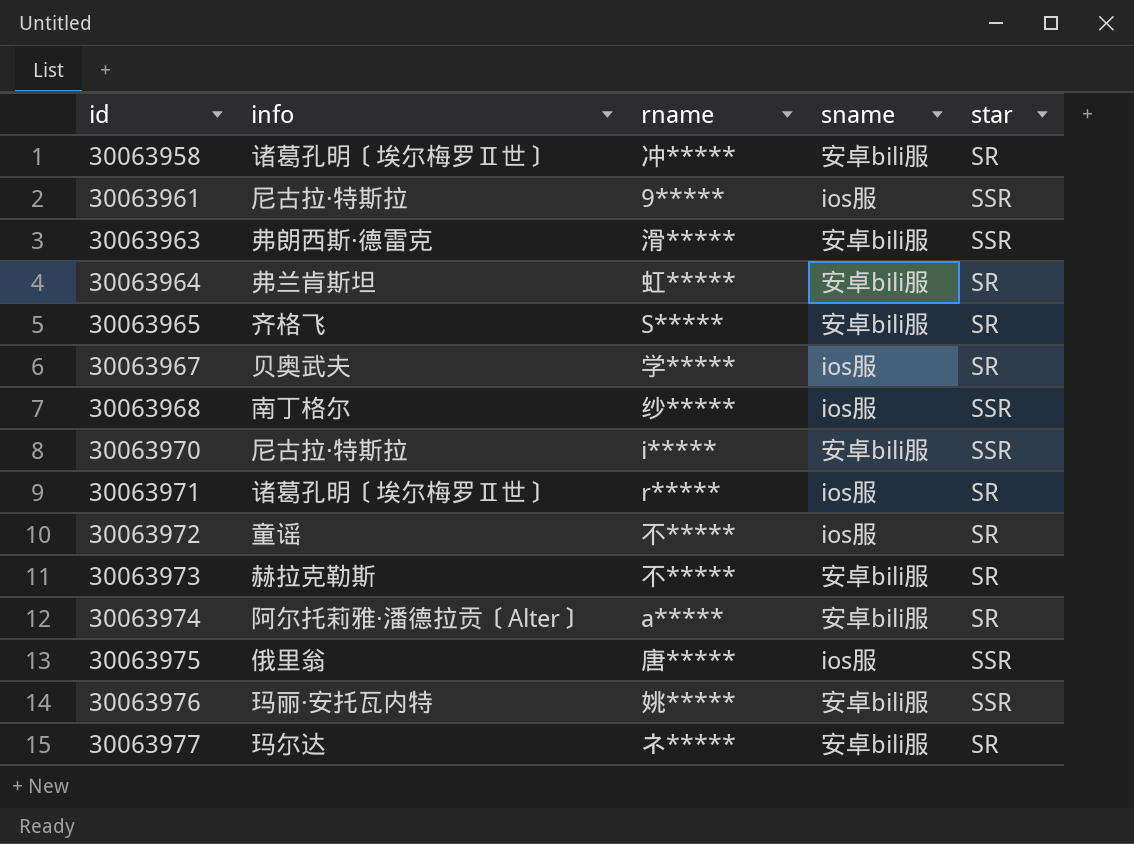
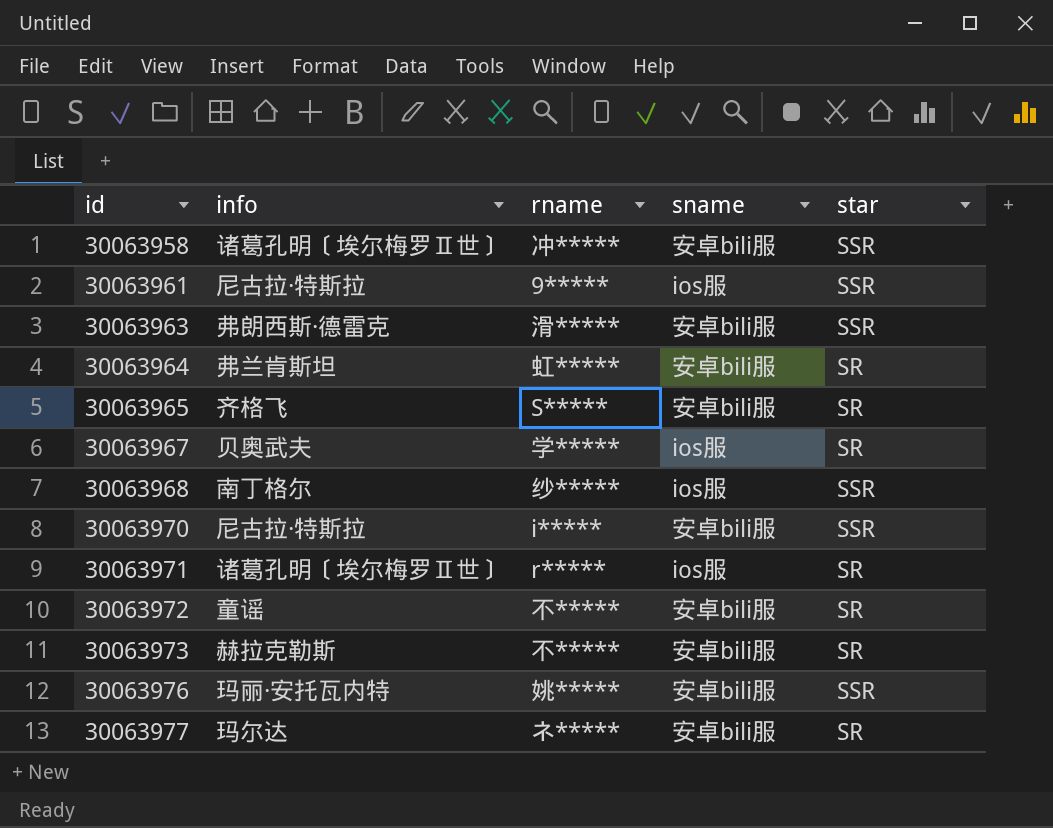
row 30063974: 阿尔托莉雅·潘德拉贡〔Alter〕 | a***** | 安卓bili服 | SR -> none
row 30063975: 俄里翁 | 唐***** | ios服 | SSR -> none
30063958 | star: SR -> SSR
30063972 | sname: ios服 -> 安卓bili服

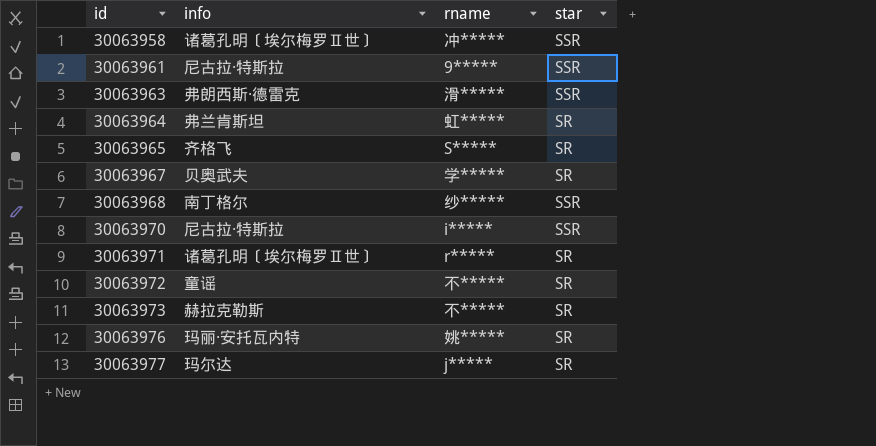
column sname | position: 4 -> none
30063976 | star: SSR -> SR
30063977 | rname: ネ***** -> j*****

